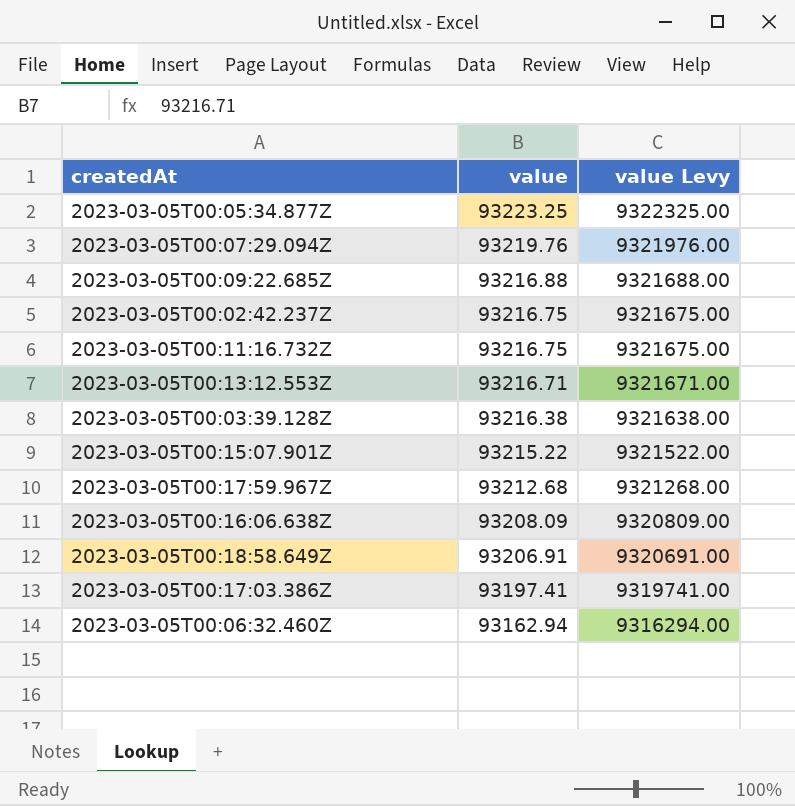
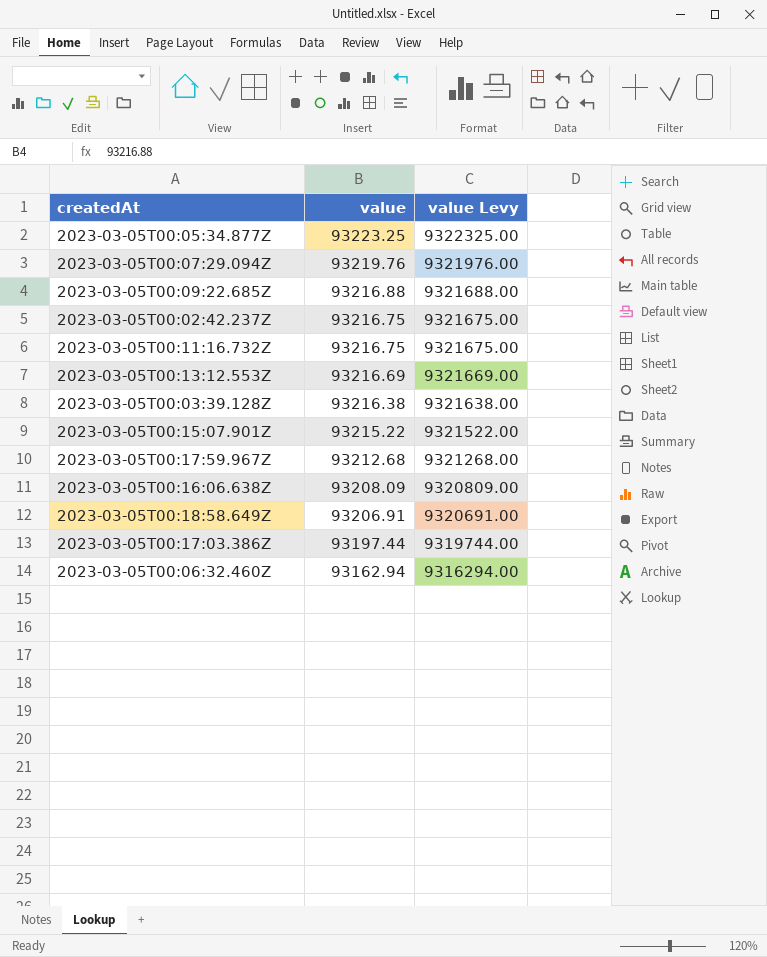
2023-03-05T00:13:12.553Z | value: 93216.71 -> 93216.69
2023-03-05T00:13:12.553Z | value Levy: 9321671.00 -> 9321669.00
2023-03-05T00:17:03.386Z | value: 93197.41 -> 93197.44
2023-03-05T00:17:03.386Z | value Levy: 9319741.00 -> 9319744.00

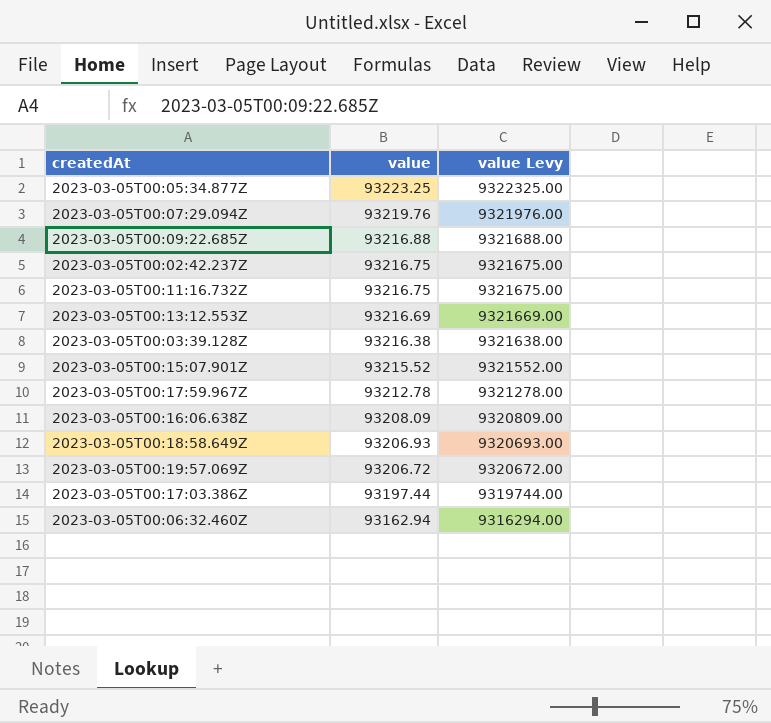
2023-03-05T00:15:07.901Z | value: 93215.22 -> 93215.52
2023-03-05T00:15:07.901Z | value Levy: 9321522.00 -> 9321552.00
2023-03-05T00:17:59.967Z | value: 93212.68 -> 93212.78
2023-03-05T00:17:59.967Z | value Levy: 9321268.00 -> 9321278.00
2023-03-05T00:18:58.649Z | value: 93206.91 -> 93206.93
2023-03-05T00:18:58.649Z | value Levy: 9320691.00 -> 9320693.00
row 2023-03-05T00:19:57.069Z: none -> 93206.72 | 9320672.00

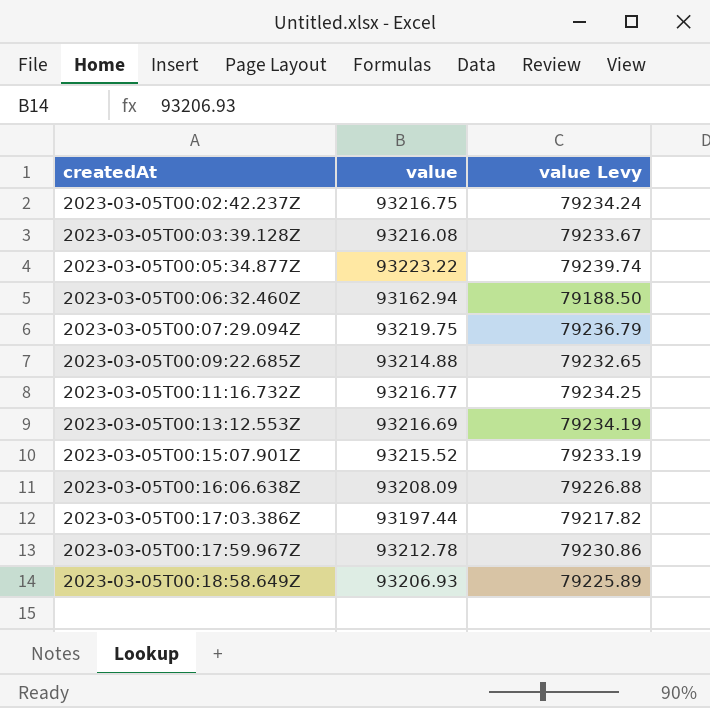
row order: value descending -> createdAt ascending
column value Levy | formula: [value] * 100 -> [value] * 0.85
row 2023-03-05T00:19:57.069Z: 93206.72 | 9320672.00 -> none
2023-03-05T00:03:39.128Z | value: 93216.38 -> 93216.08
2023-03-05T00:05:34.877Z | value: 93223.25 -> 93223.22
2023-03-05T00:07:29.094Z | value: 93219.76 -> 93219.75
2023-03-05T00:09:22.685Z | value: 93216.88 -> 93214.88
2023-03-05T00:11:16.732Z | value: 93216.75 -> 93216.77

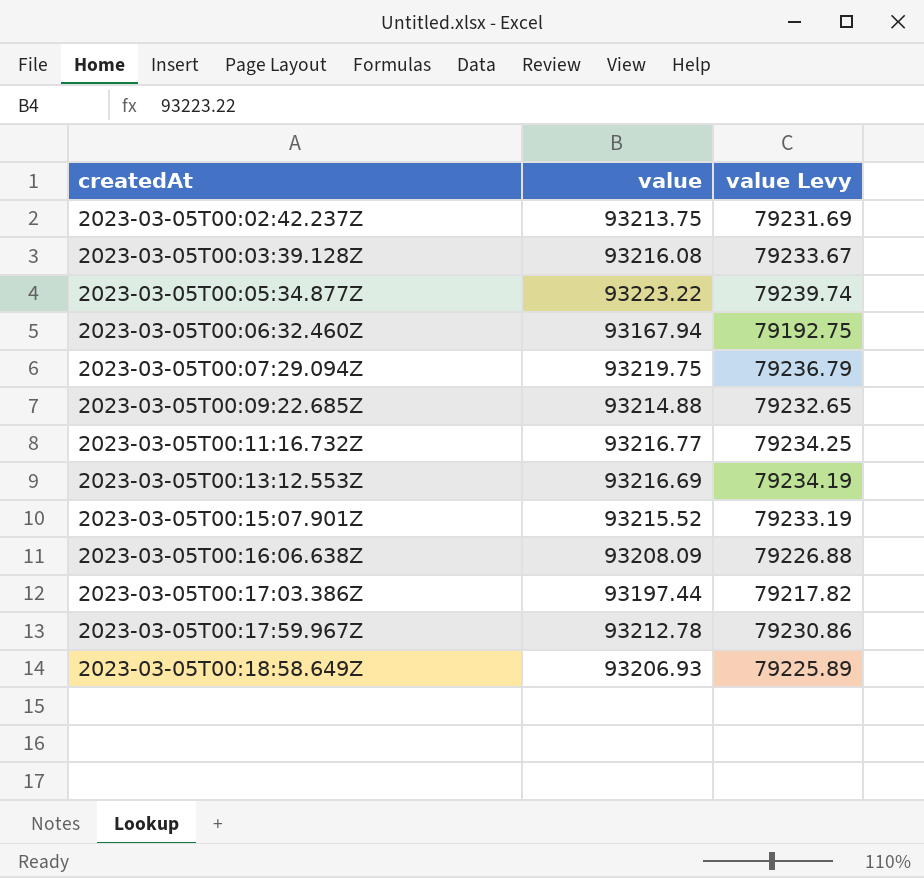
2023-03-05T00:02:42.237Z | value: 93216.75 -> 93213.75
2023-03-05T00:02:42.237Z | value Levy: 79234.24 -> 79231.69
2023-03-05T00:06:32.460Z | value: 93162.94 -> 93167.94
2023-03-05T00:06:32.460Z | value Levy: 79188.50 -> 79192.75

